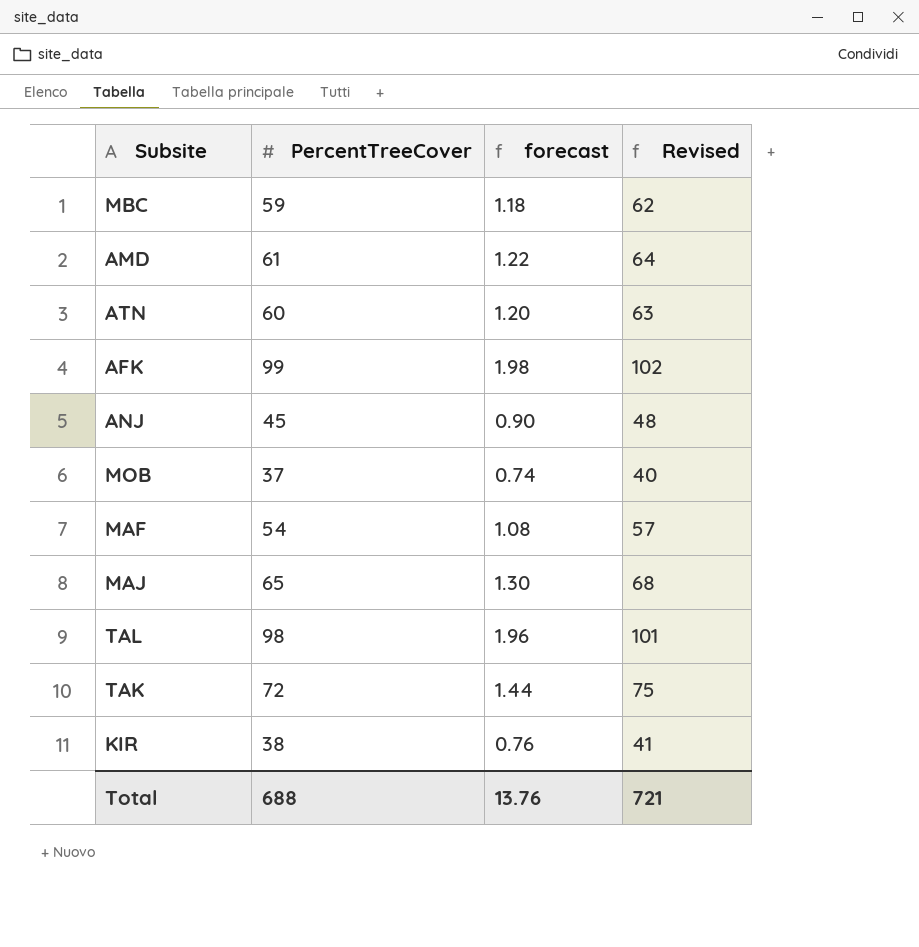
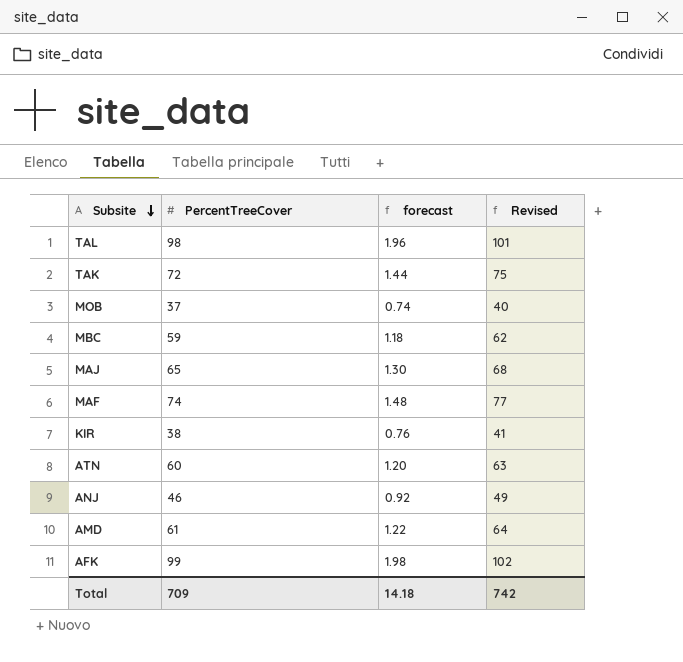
row order: none -> Subsite descending
MAF | PercentTreeCover: 54 -> 74
MAF | forecast: 1.08 -> 1.48
MAF | Revised: 57 -> 77
ANJ | PercentTreeCover: 45 -> 46
ANJ | forecast: 0.90 -> 0.92
ANJ | Revised: 48 -> 49
Total | PercentTreeCover: 688 -> 709
Total | forecast: 13.76 -> 14.18
Total | Revised: 721 -> 742

